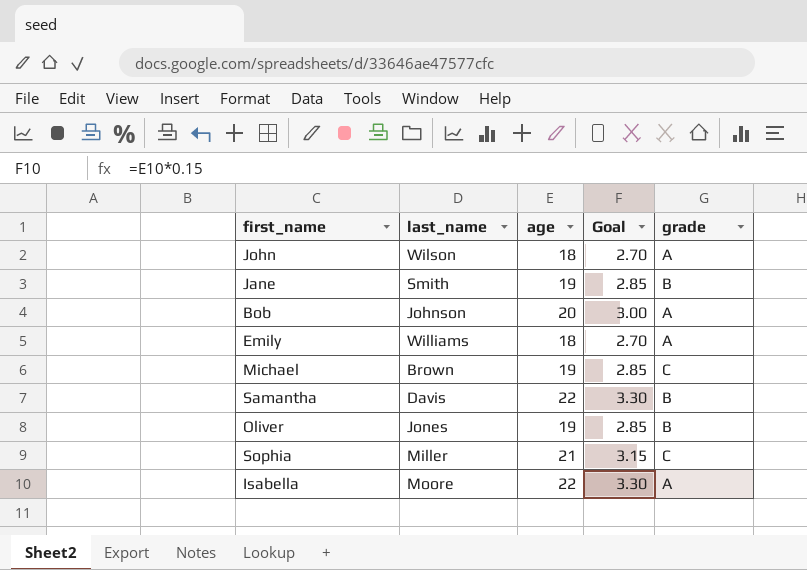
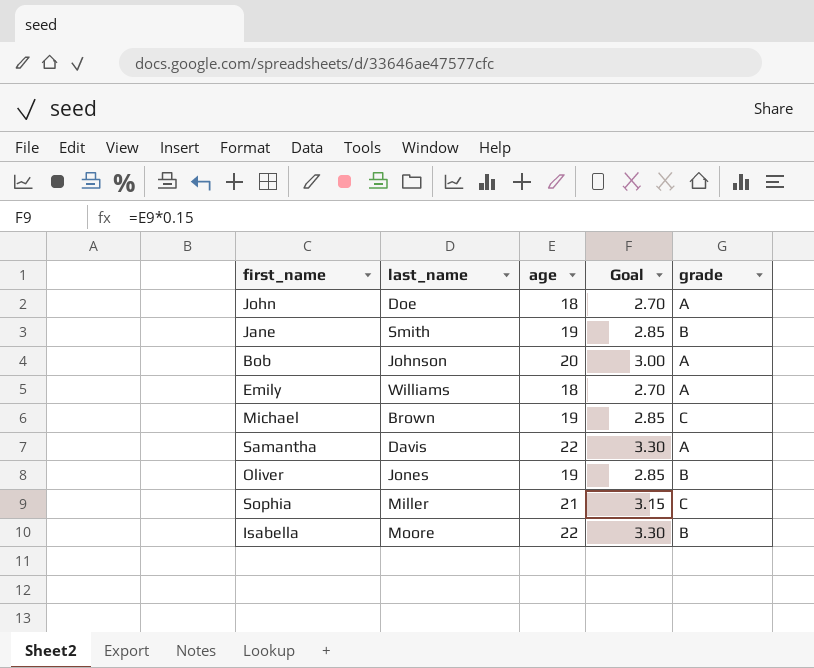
John | last_name: Wilson -> Doe
Samantha | grade: B -> A
Isabella | grade: A -> B

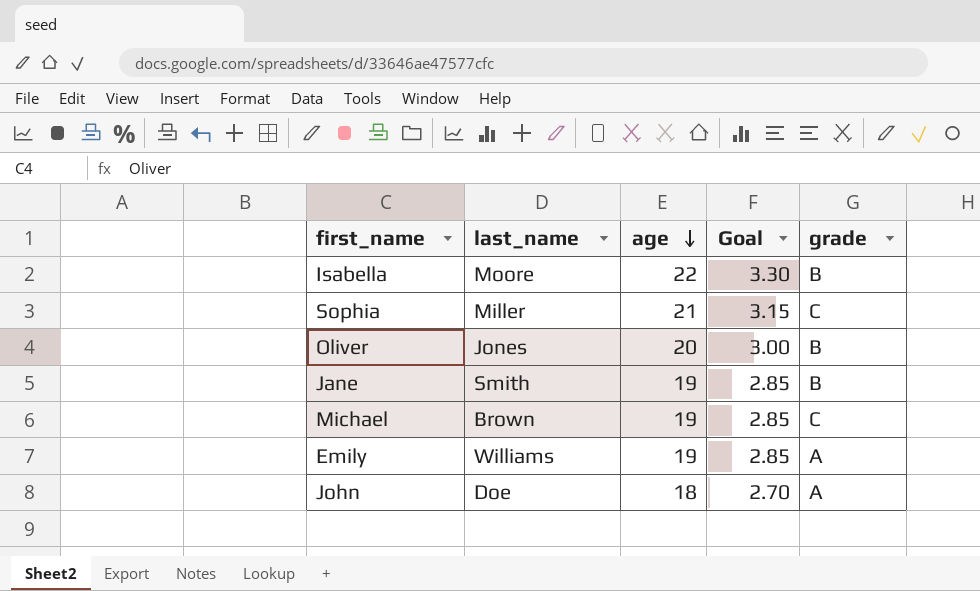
row order: none -> age descending
row Bob: Johnson | 20 | 3.00 | A -> none
row Samantha: Davis | 22 | 3.30 | A -> none
Oliver | age: 19 -> 20
Oliver | Goal: 2.85 -> 3.00
Emily | age: 18 -> 19
Emily | Goal: 2.70 -> 2.85

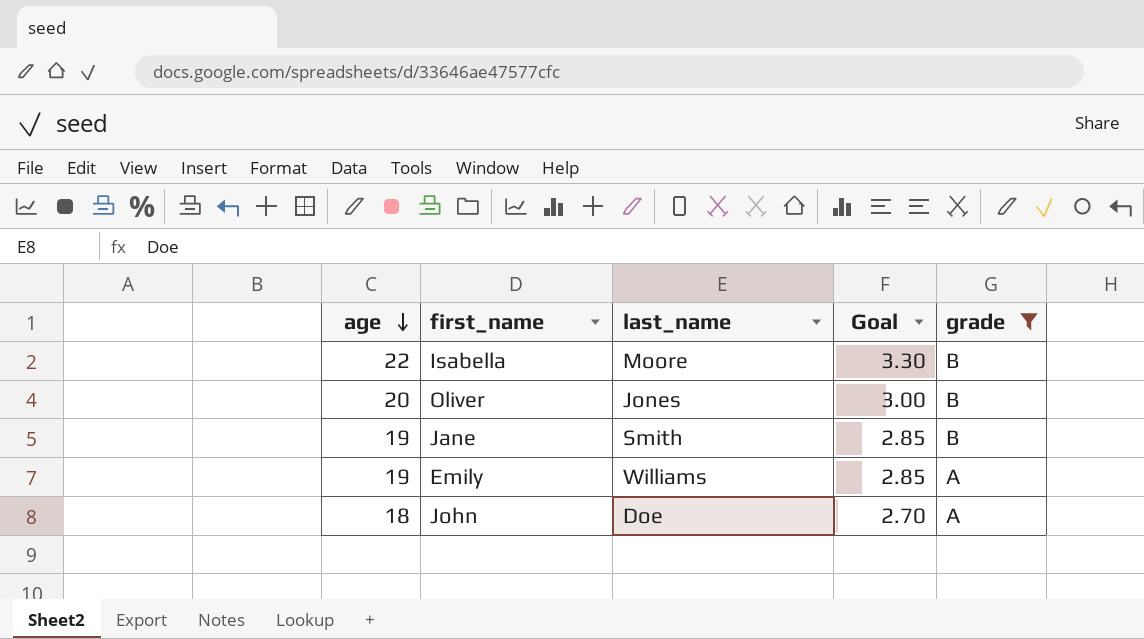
filter: none -> grade != C
column age | position: 3 -> 1

